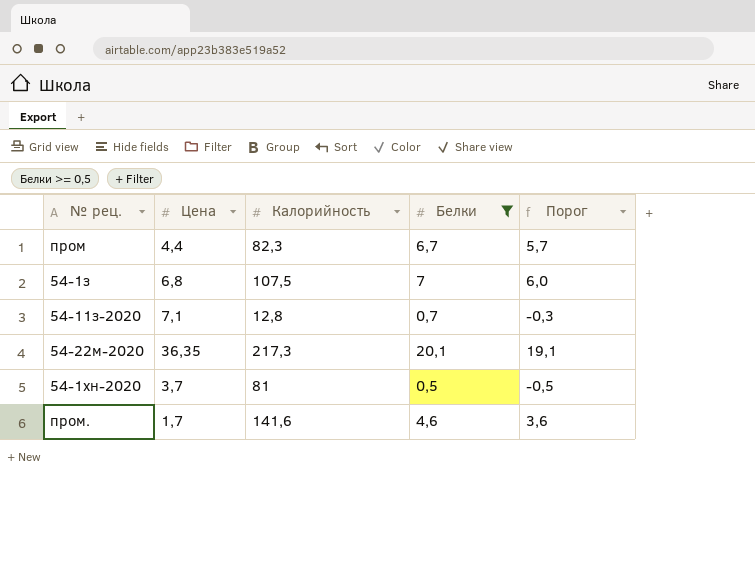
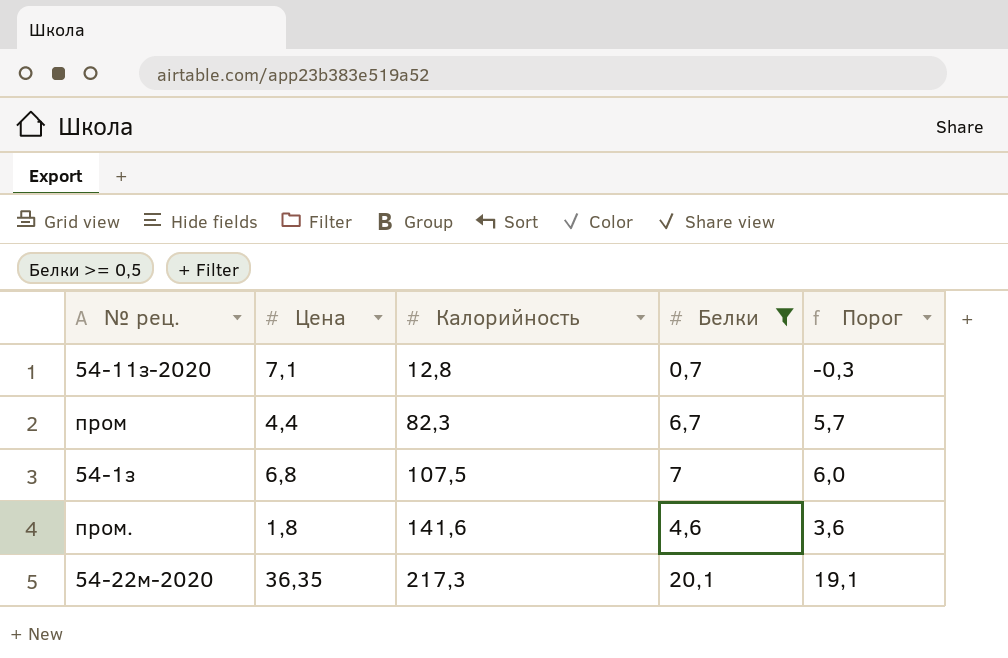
row order: none -> Калорийность ascending
row 54-1хн-2020: 3,7 | 81 | 0,5 | -0,5 -> none
пром. | Цена: 1,7 -> 1,8

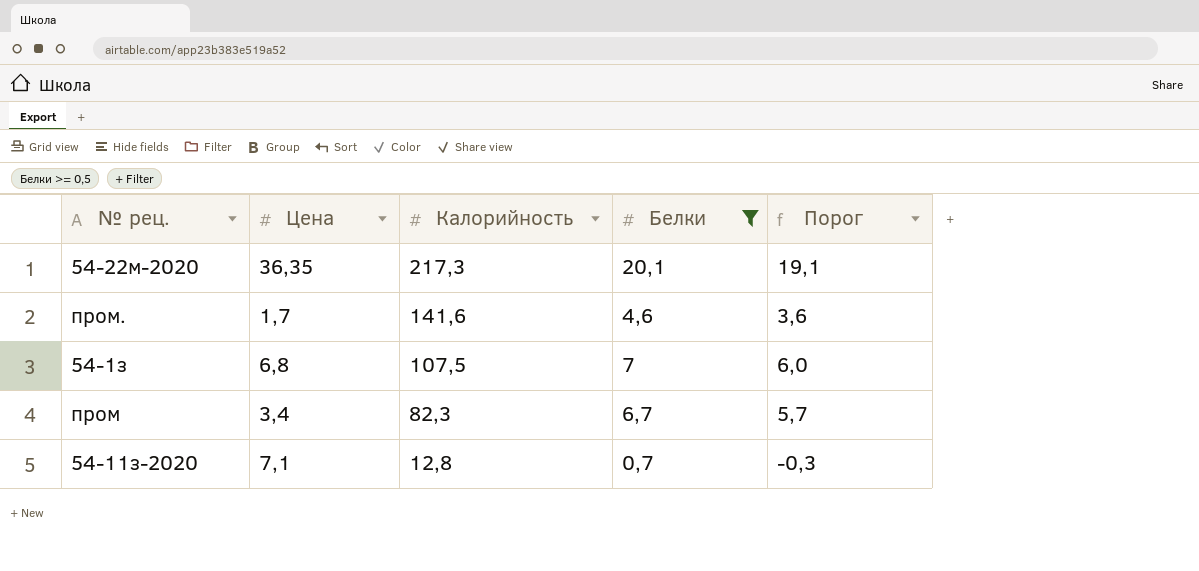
row order: Калорийность ascending -> Калорийность descending
пром. | Цена: 1,8 -> 1,7
пром | Цена: 4,4 -> 3,4

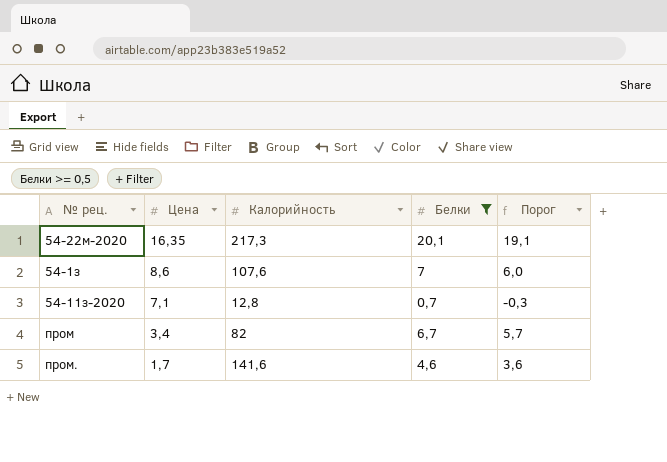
row order: Калорийность descending -> Цена descending
54-22м-2020 | Цена: 36,35 -> 16,35
54-1з | Цена: 6,8 -> 8,6
54-1з | Калорийность: 107,5 -> 107,6
пром | Калорийность: 82,3 -> 82

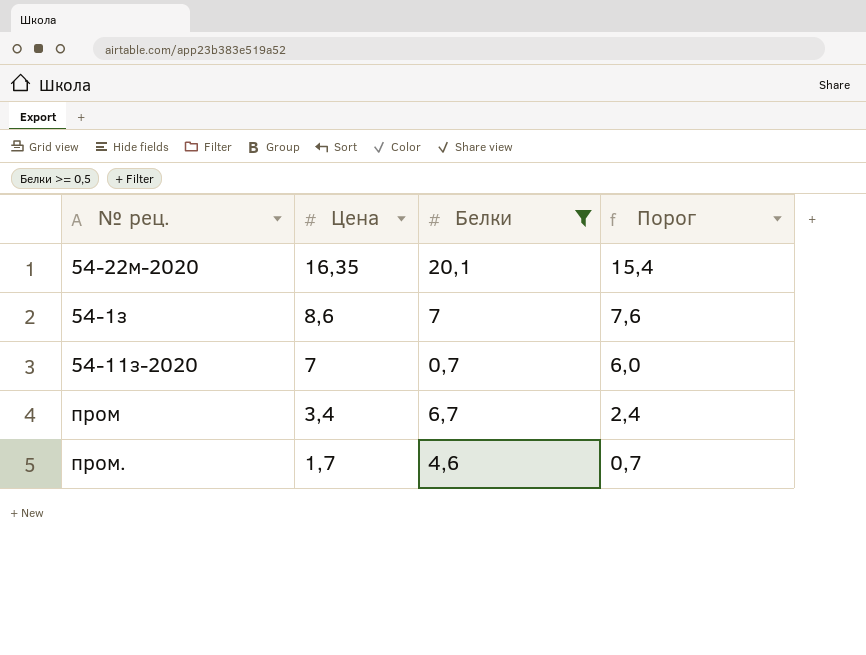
column Калорийность | position: 3 -> none
column Порог | formula: [Белки] - 1 -> [Цена] - 1
54-11з-2020 | Цена: 7,1 -> 7

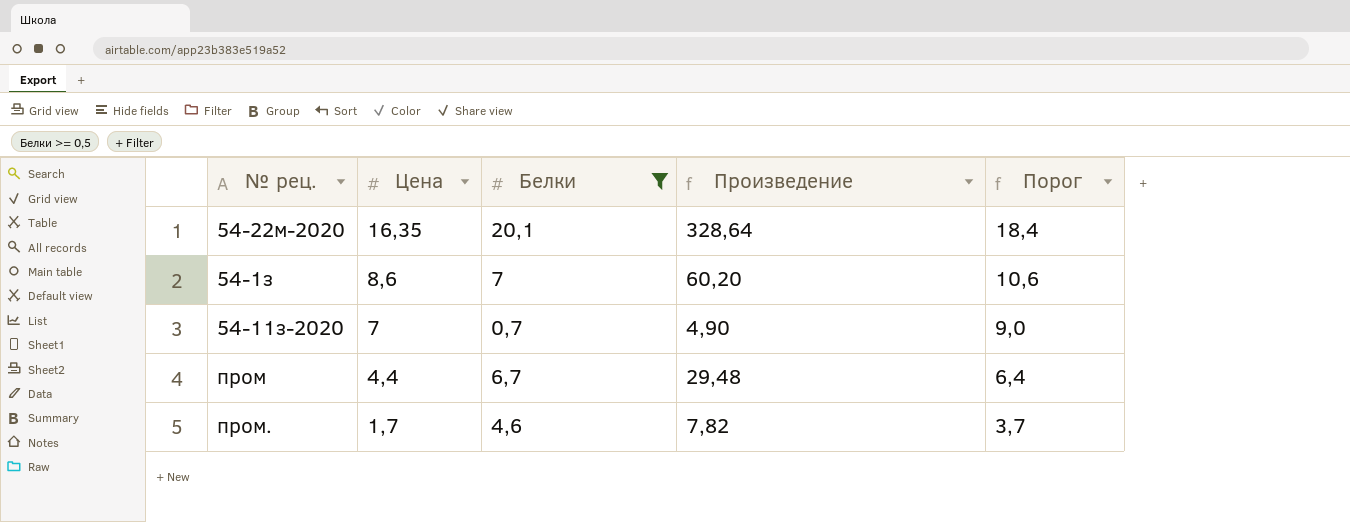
column Произведение | formula: none -> [Цена] * [Белки]
column Порог | formula: [Цена] - 1 -> [Цена] + 2
пром | Цена: 3,4 -> 4,4

